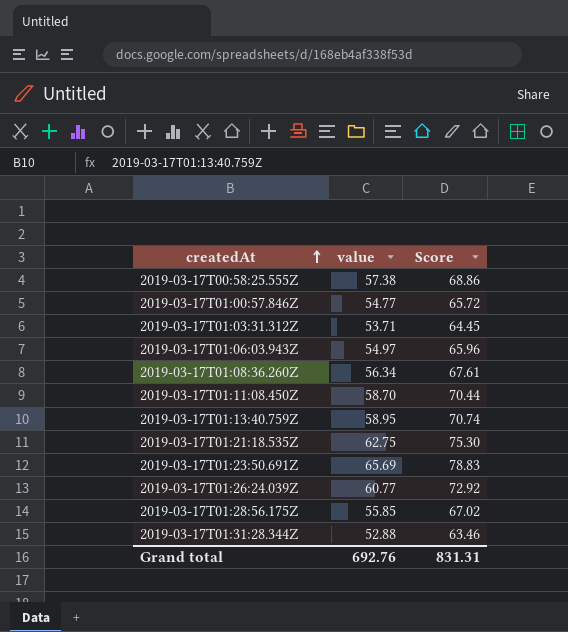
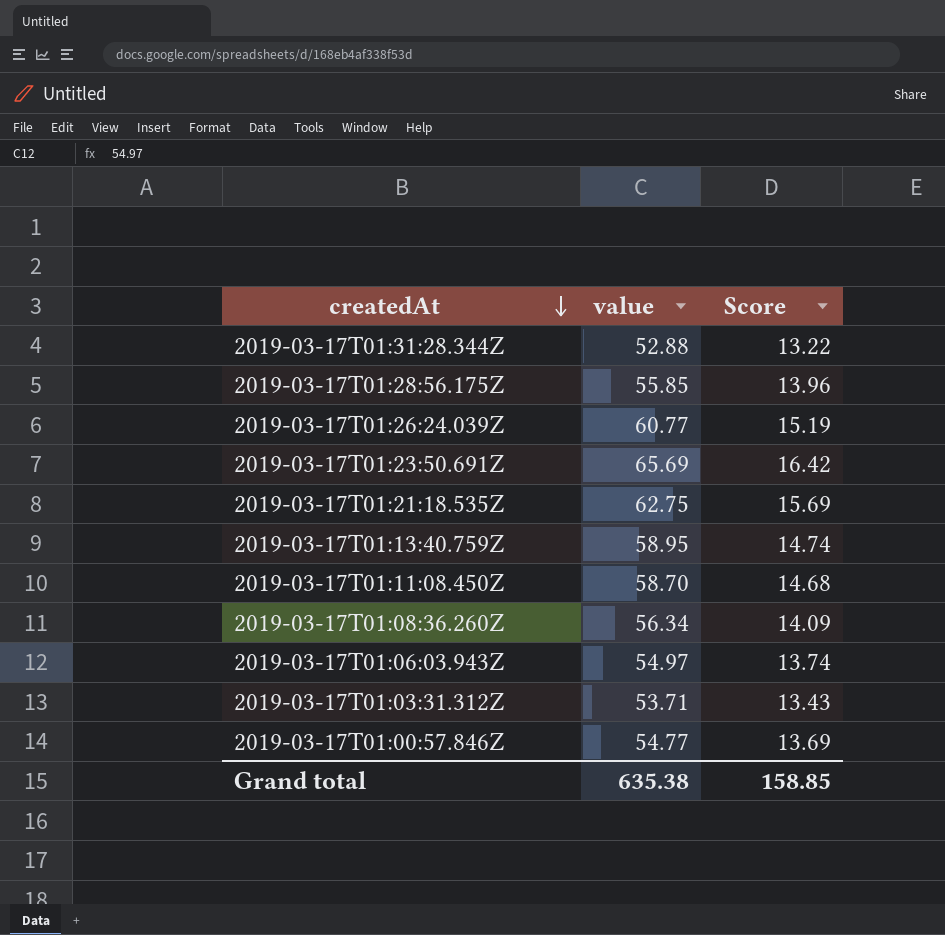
row order: createdAt ascending -> createdAt descending
column Score | formula: [value] * 1.2 -> [value] * 0.25
row 2019-03-17T00:58:25.555Z: 57.38 | 68.86 -> none
Grand total | value: 692.76 -> 635.38
Grand total | Score: 831.31 -> 158.85

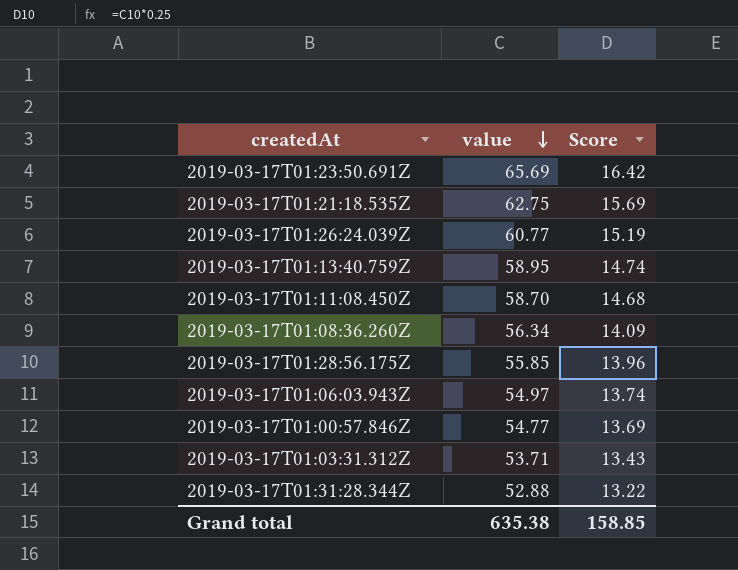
row order: createdAt descending -> value descending

